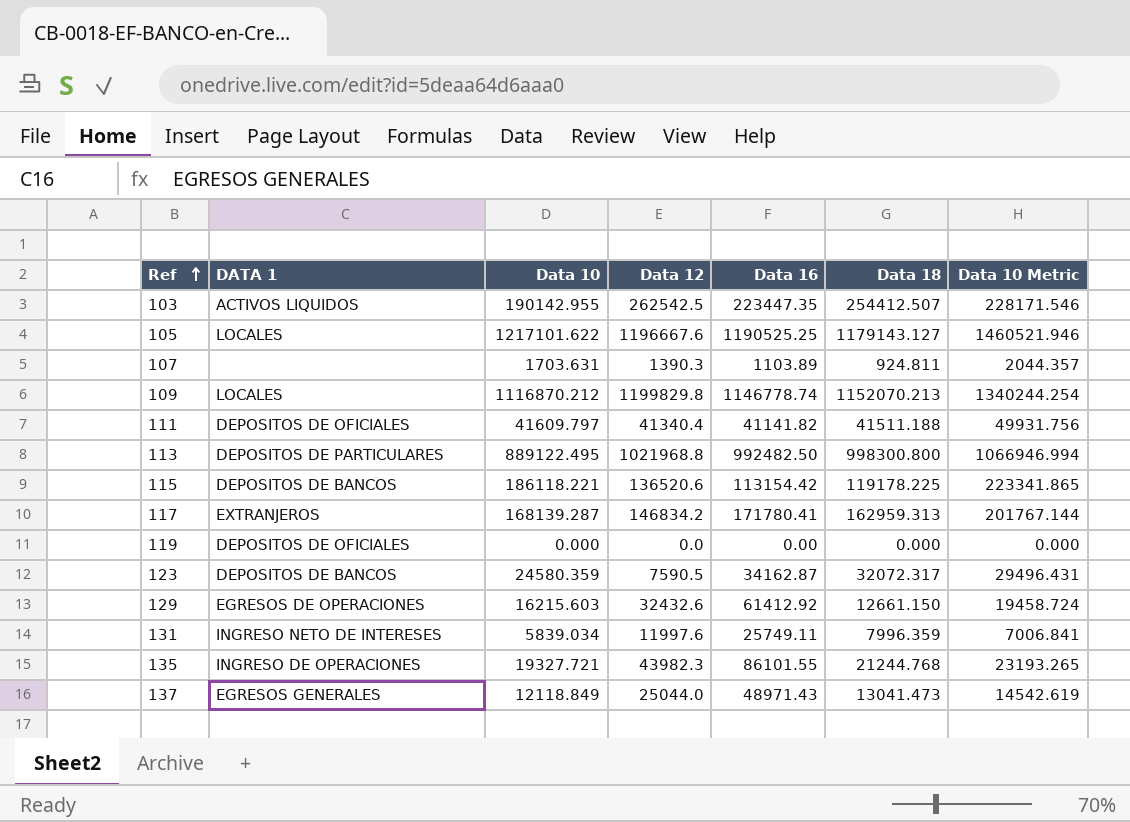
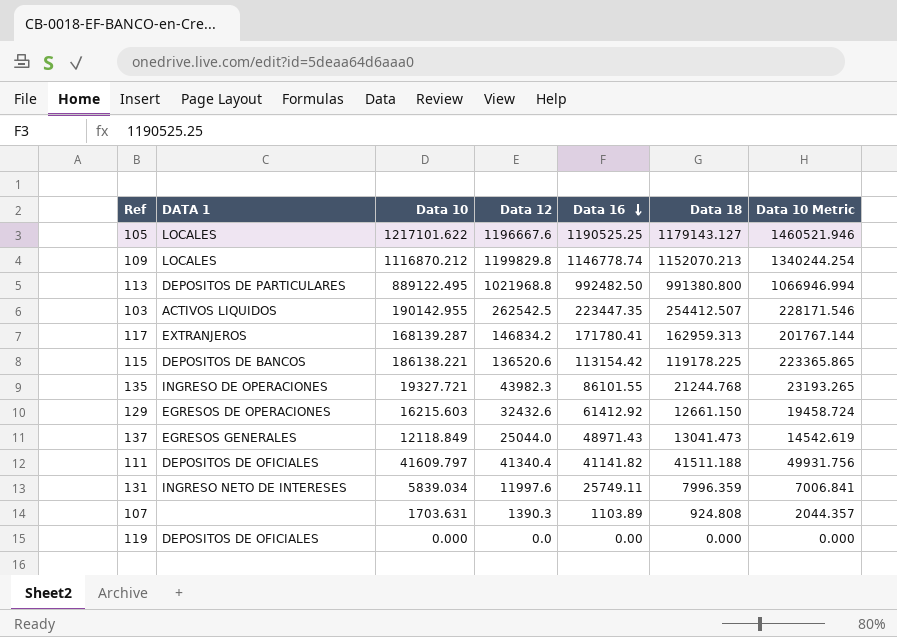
row order: Ref ascending -> Data 16 descending
row 123: DEPOSITOS DE BANCOS | 24580.359 | 7590.5 | 34162.87 | 32072.317 | 29496.431 -> none
113 | Data 18: 998300.800 -> 991380.800
115 | Data 10: 186118.221 -> 186138.221
115 | Data 10 Metric: 223341.865 -> 223365.865
107 | Data 18: 924.811 -> 924.808

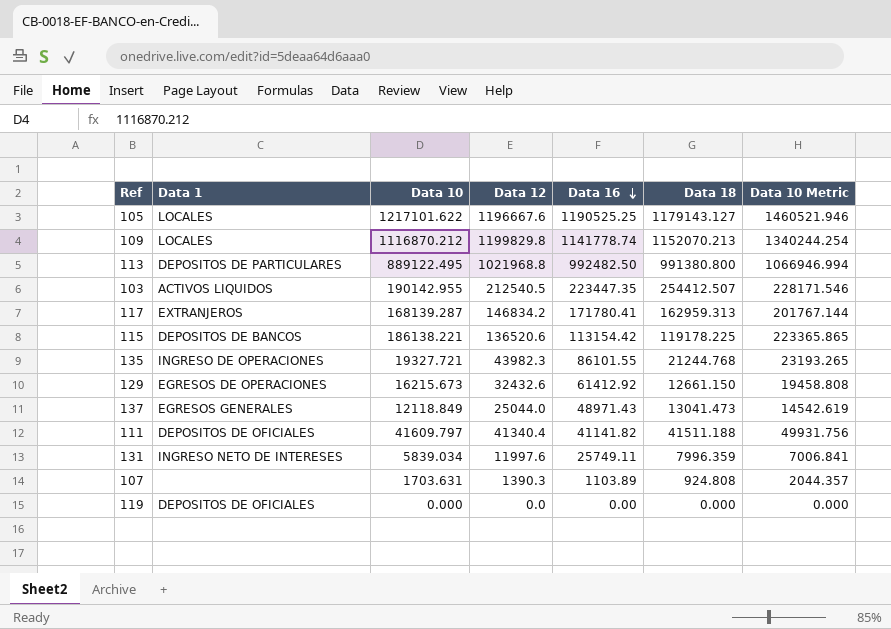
column name: DATA 1 -> Data 1
109 | Data 16: 1146778.74 -> 1141778.74
103 | Data 12: 262542.5 -> 212540.5
129 | Data 10: 16215.603 -> 16215.673
129 | Data 10 Metric: 19458.724 -> 19458.808

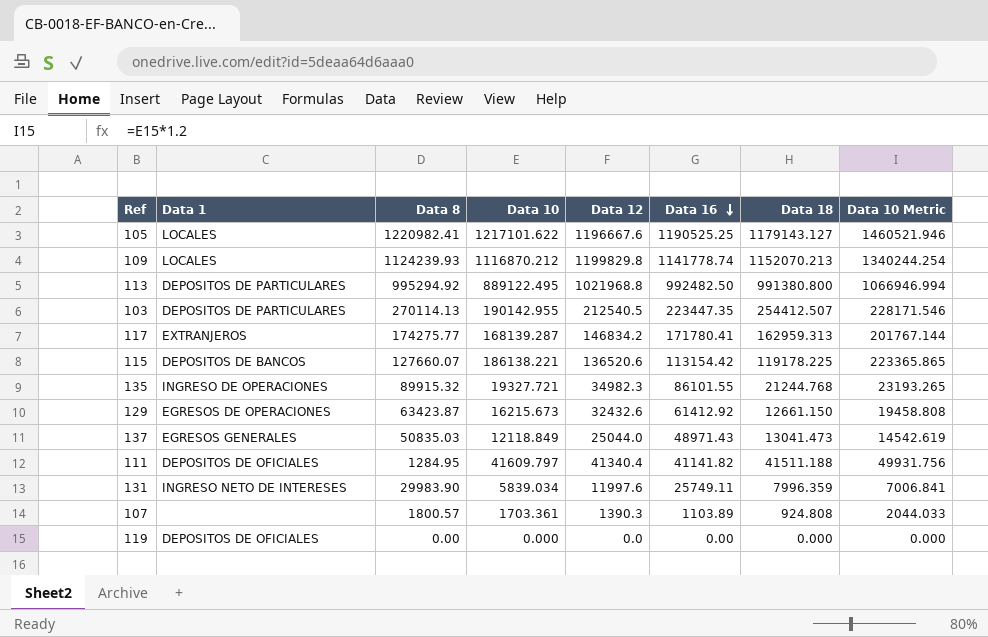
column Data 8 | position: none -> 3
103 | Data 1: ACTIVOS LIQUIDOS -> DEPOSITOS DE PARTICULARES
135 | Data 12: 43982.3 -> 34982.3
107 | Data 10: 1703.631 -> 1703.361
107 | Data 10 Metric: 2044.357 -> 2044.033

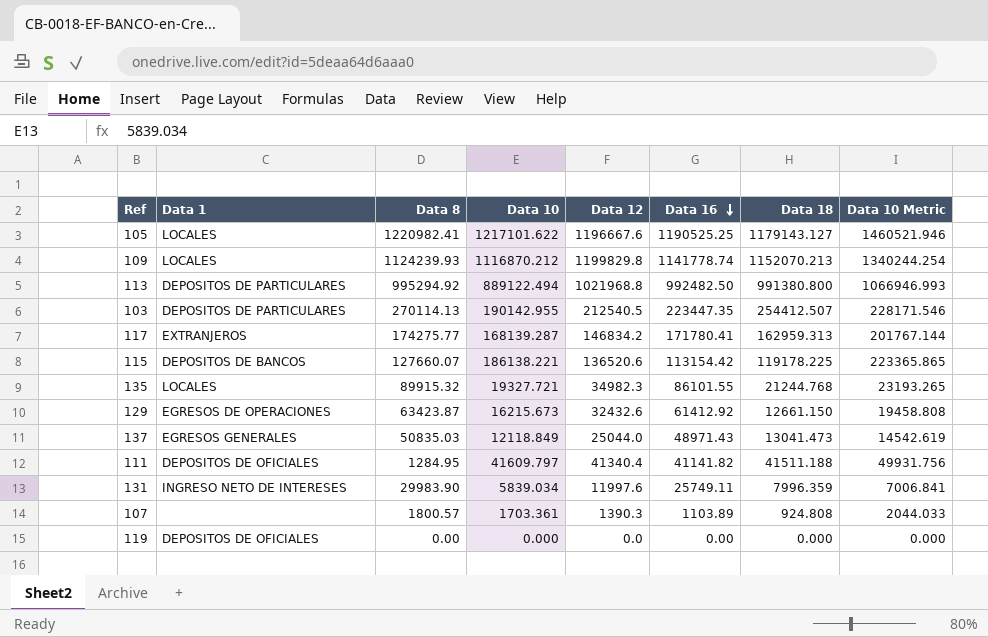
113 | Data 10: 889122.495 -> 889122.494
113 | Data 10 Metric: 1066946.994 -> 1066946.993
135 | Data 1: INGRESO DE OPERACIONES -> LOCALES

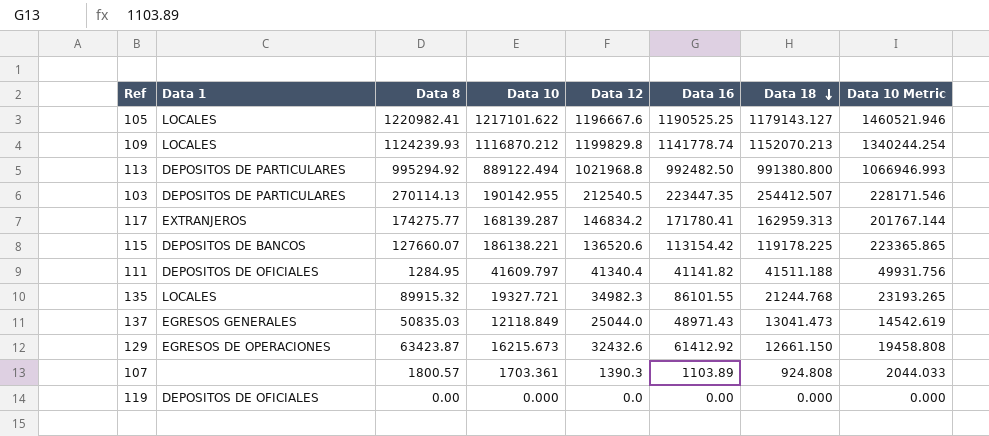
row order: Data 16 descending -> Data 18 descending
row 131: INGRESO NETO DE INTERESES | 29983.90 | 5839.034 | 11997.6 | 25749.11 | 7996.359 | 7006.841 -> none

